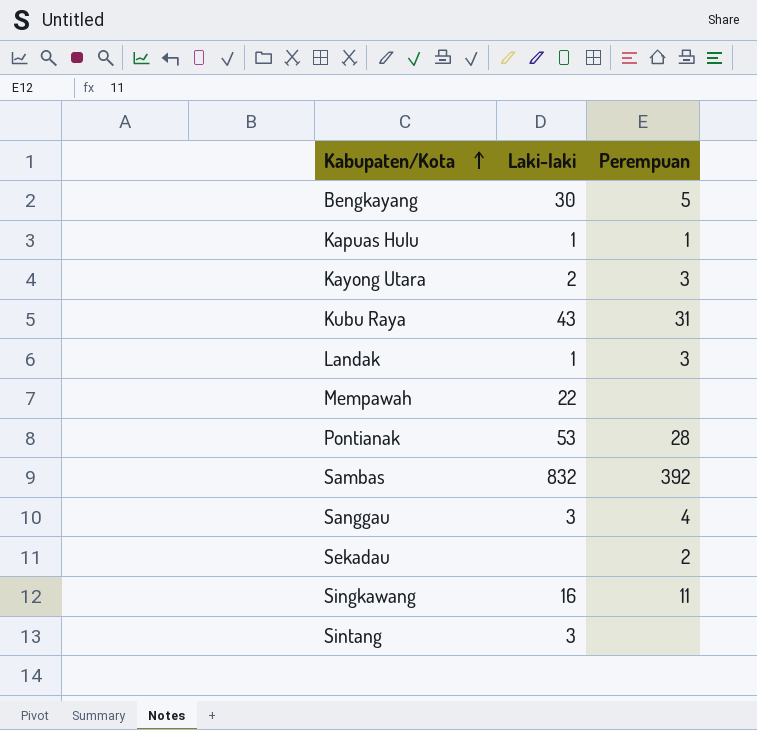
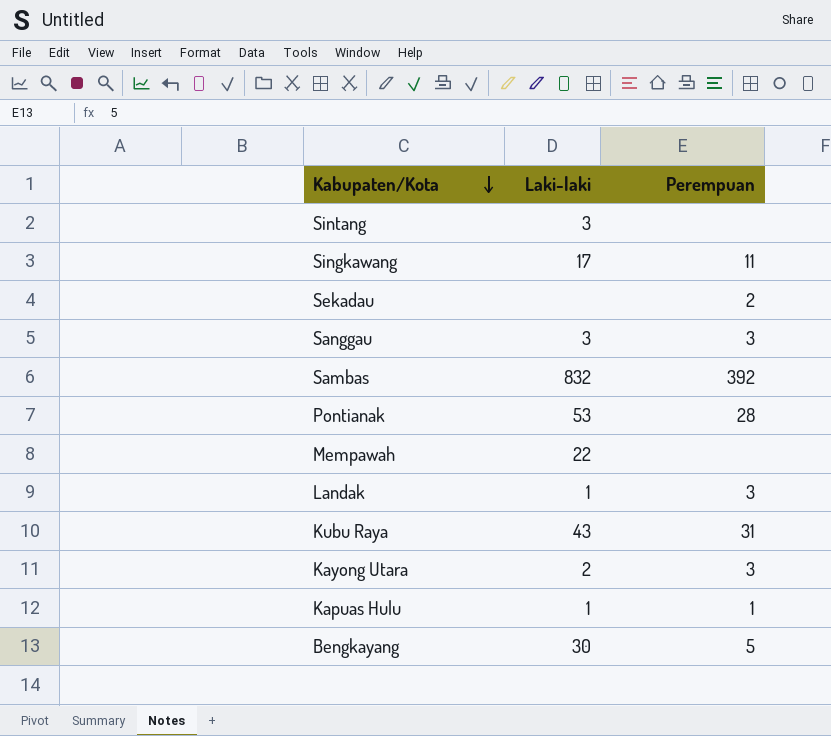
row order: Kabupaten/Kota ascending -> Kabupaten/Kota descending
Singkawang | Laki-laki: 16 -> 17
Sanggau | Perempuan: 4 -> 3

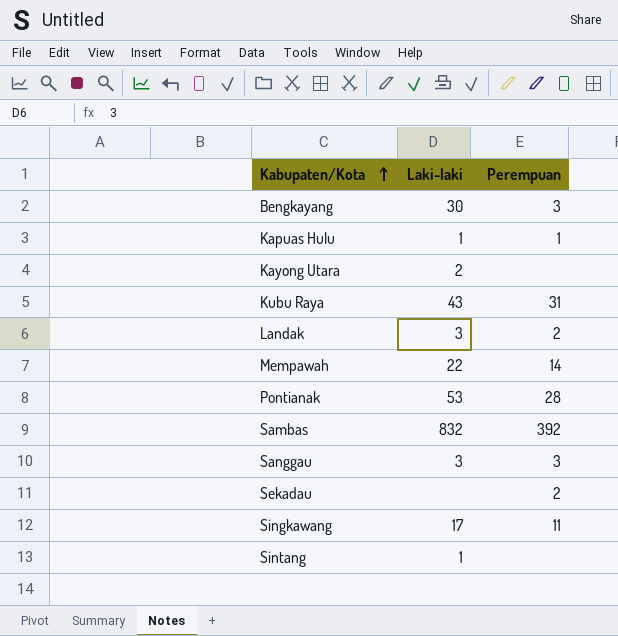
row order: Kabupaten/Kota descending -> Kabupaten/Kota ascending
Bengkayang | Perempuan: 5 -> 3
Kayong Utara | Perempuan: 3 -> none
Landak | Laki-laki: 1 -> 3
Landak | Perempuan: 3 -> 2
Mempawah | Perempuan: none -> 14
Sintang | Laki-laki: 3 -> 1

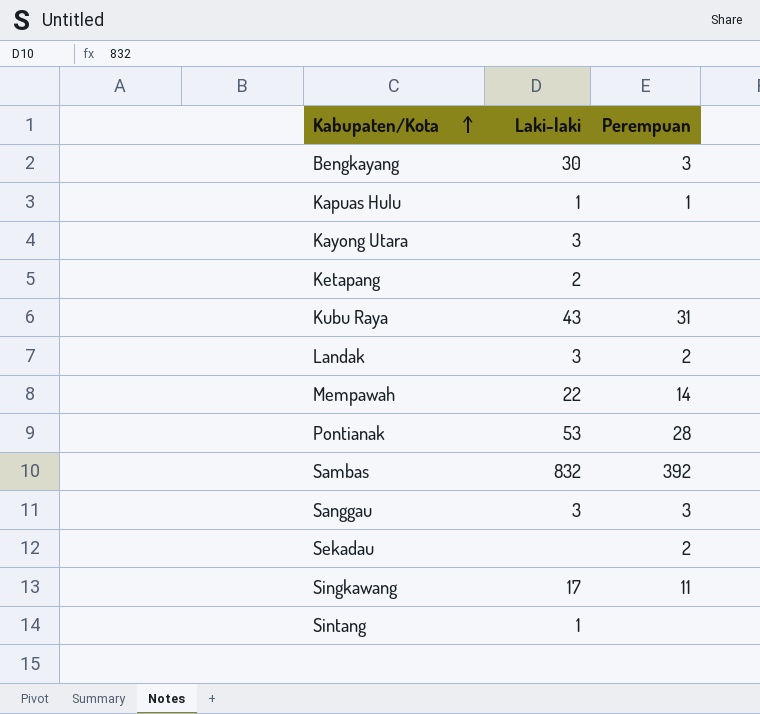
Kayong Utara | Laki-laki: 2 -> 3
row Ketapang: none -> 2 | none

